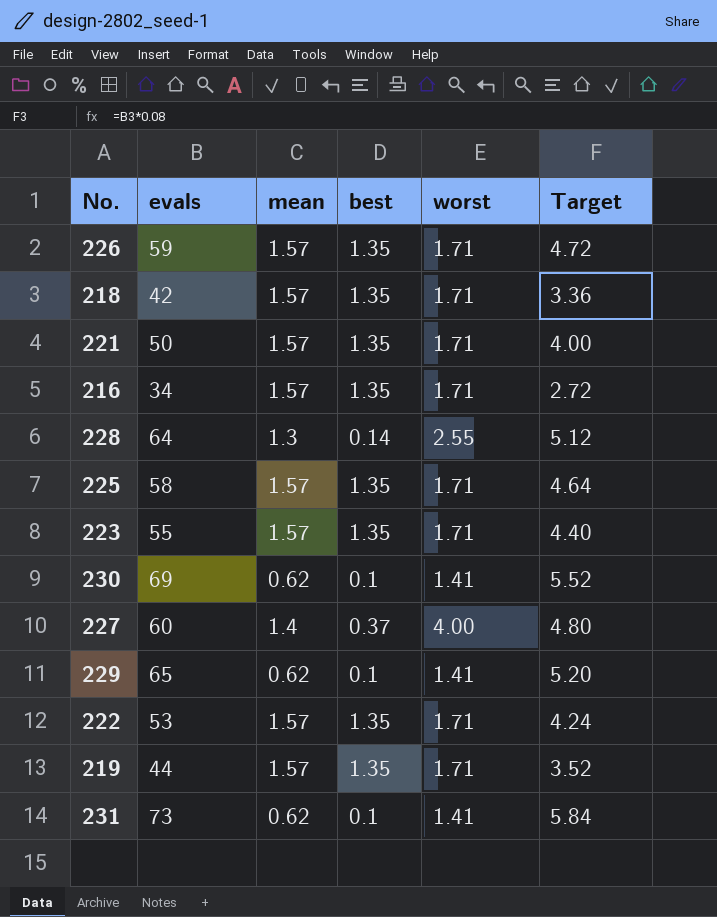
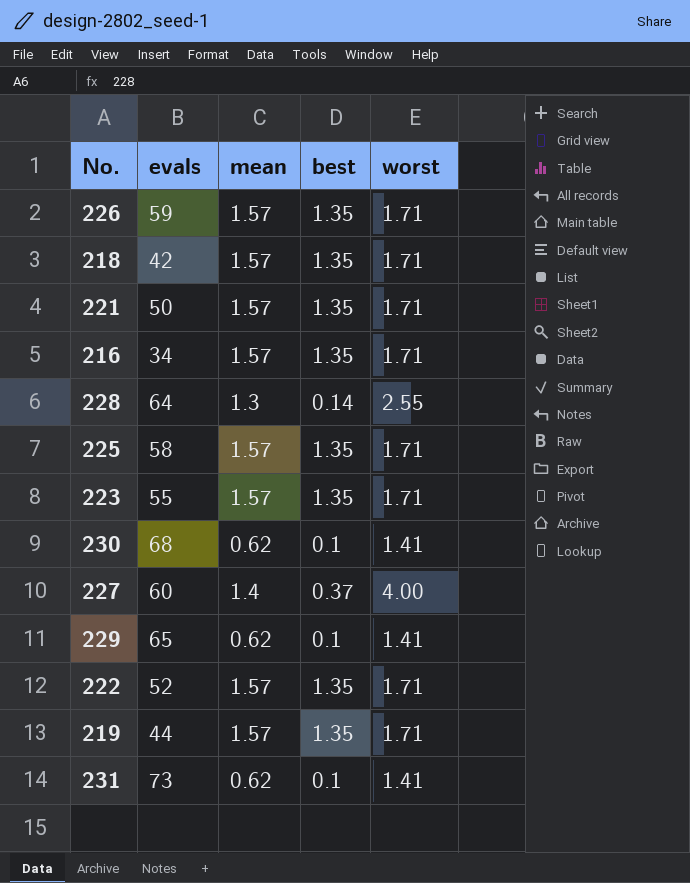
column Target | formula: [evals] * 0.08 -> none
230 | evals: 69 -> 68
222 | evals: 53 -> 52

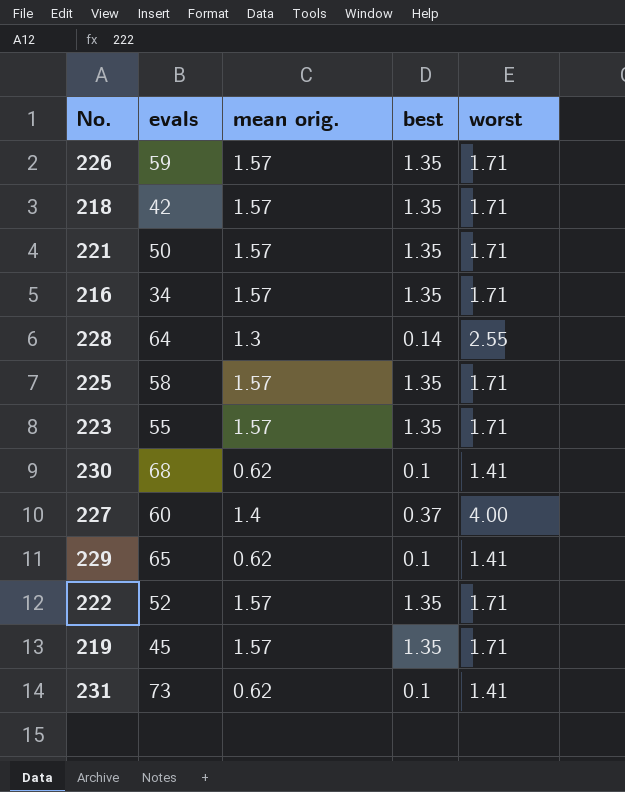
column name: mean -> mean orig.
219 | evals: 44 -> 45

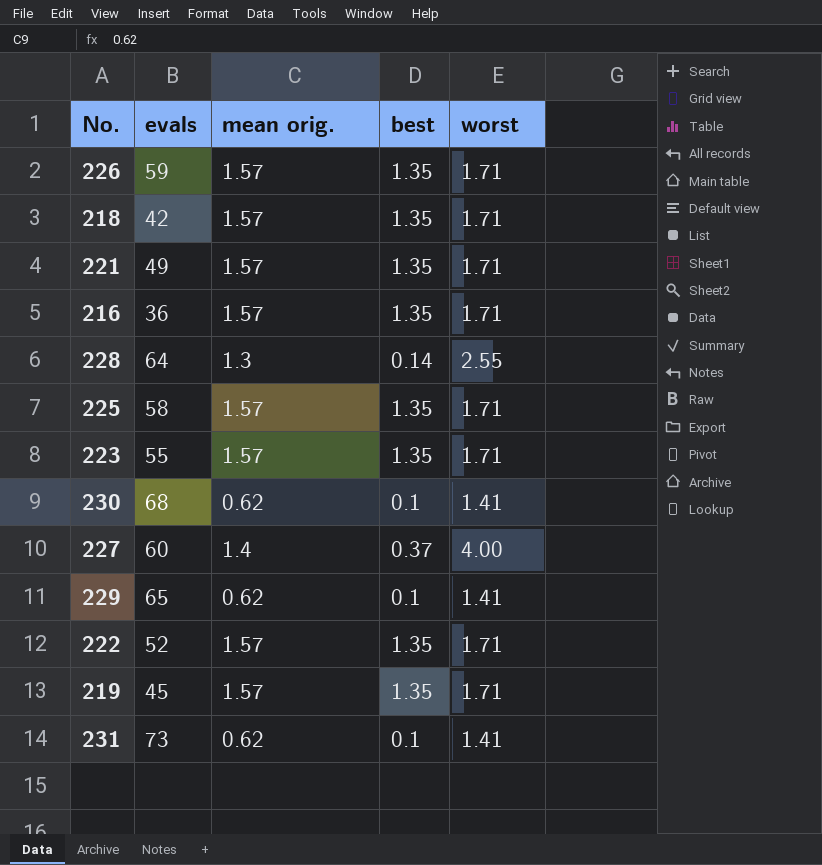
221 | evals: 50 -> 49
216 | evals: 34 -> 36

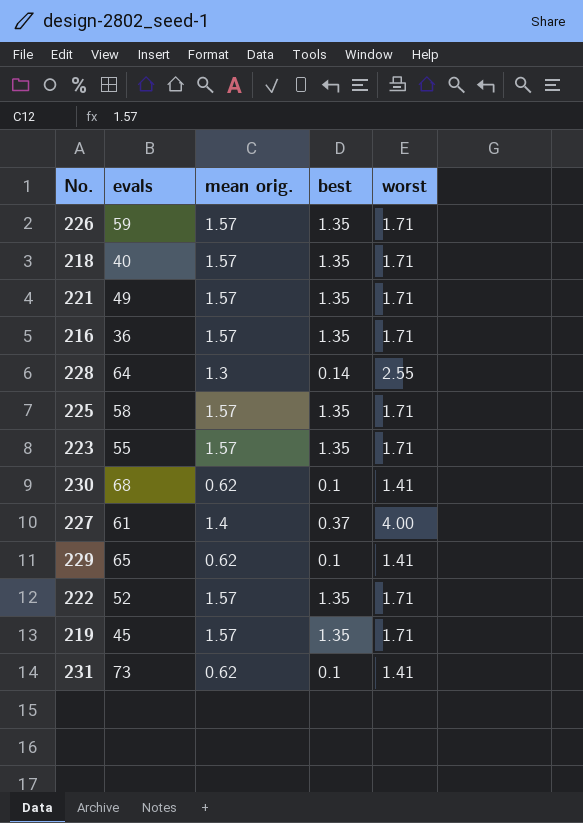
218 | evals: 42 -> 40
227 | evals: 60 -> 61

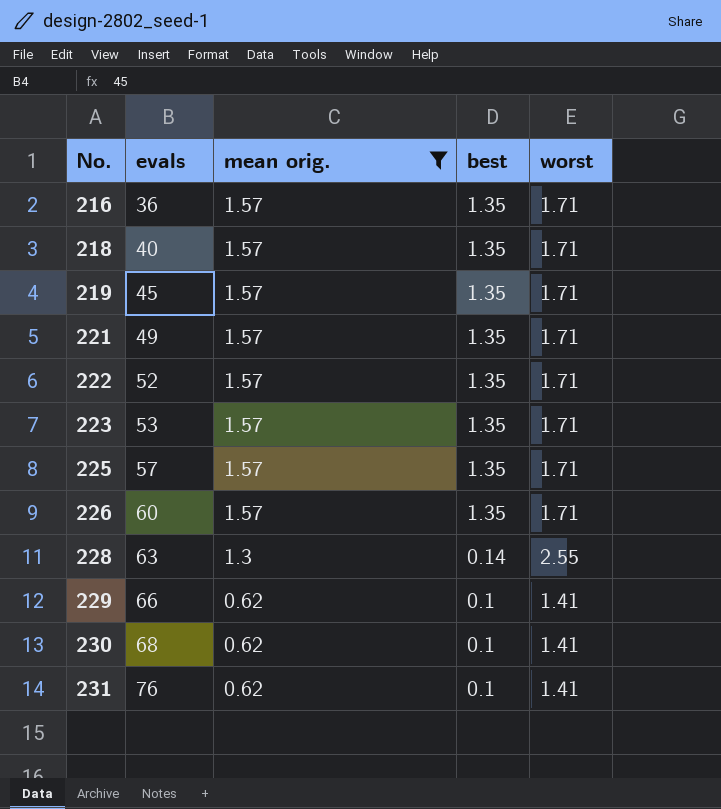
filter: none -> mean orig. != 1.4
row order: none -> No. ascending
223 | evals: 55 -> 53
225 | evals: 58 -> 57
226 | evals: 59 -> 60
228 | evals: 64 -> 63
229 | evals: 65 -> 66
231 | evals: 73 -> 76

